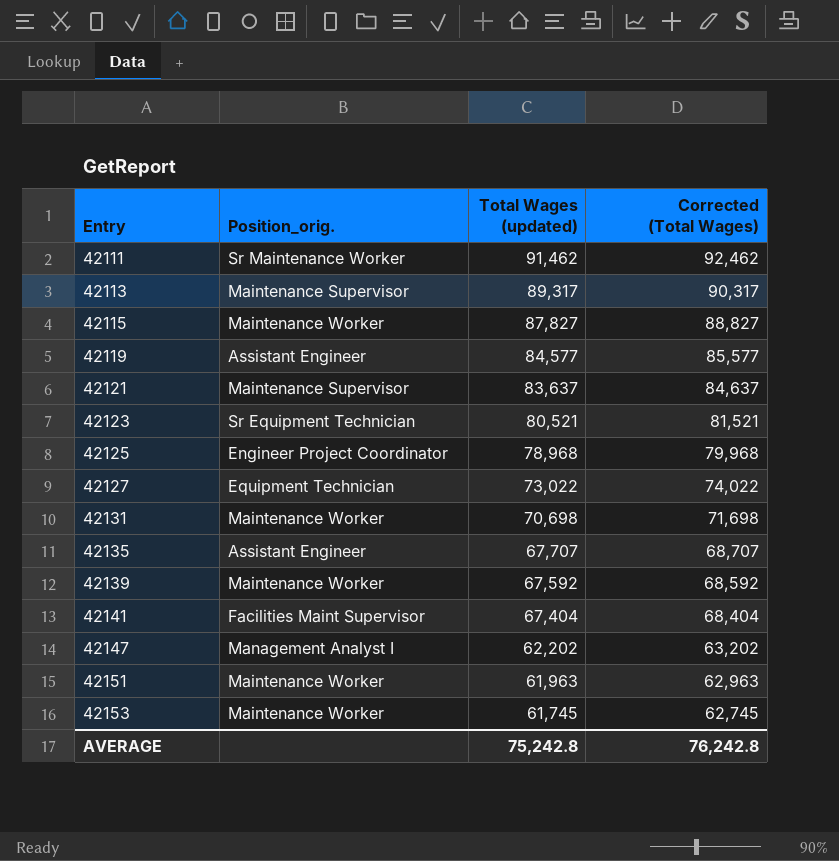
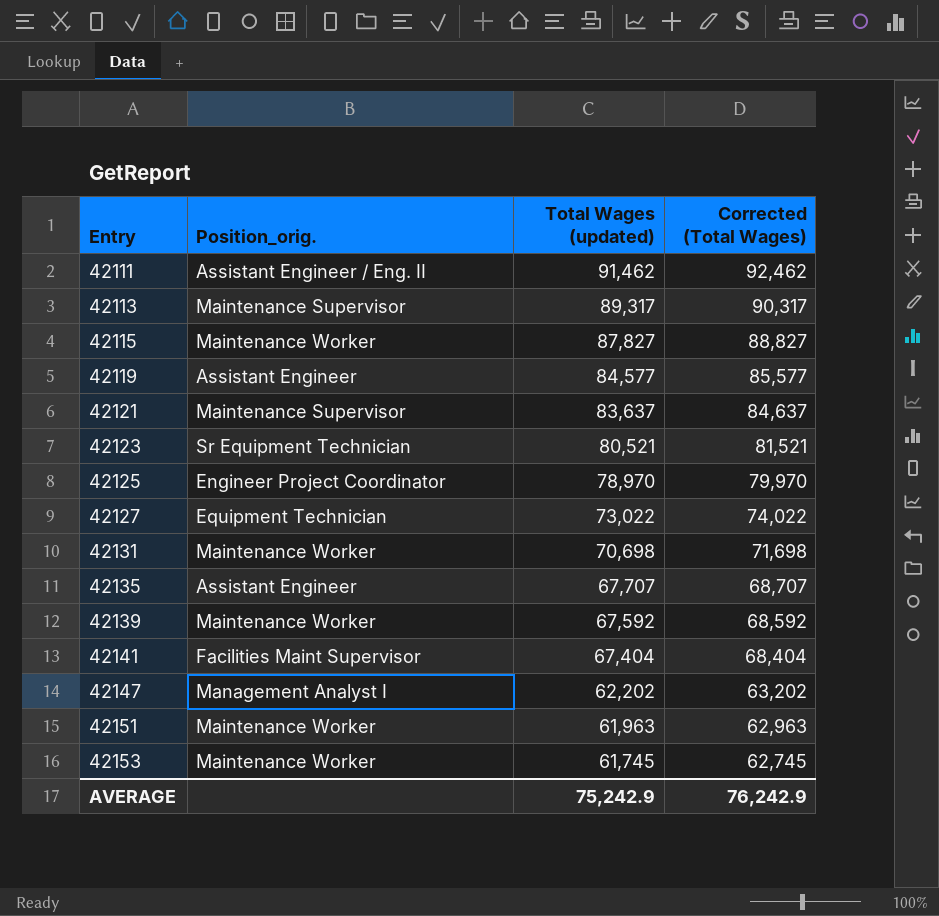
42111 | Position_orig.: Sr Maintenance Worker -> Assistant Engineer / Eng. II
42125 | Total Wages (updated): 78,968 -> 78,970
42125 | Corrected (Total Wages): 79,968 -> 79,970
AVERAGE | Total Wages (updated): 75,242.8 -> 75,242.9
AVERAGE | Corrected (Total Wages): 76,242.8 -> 76,242.9

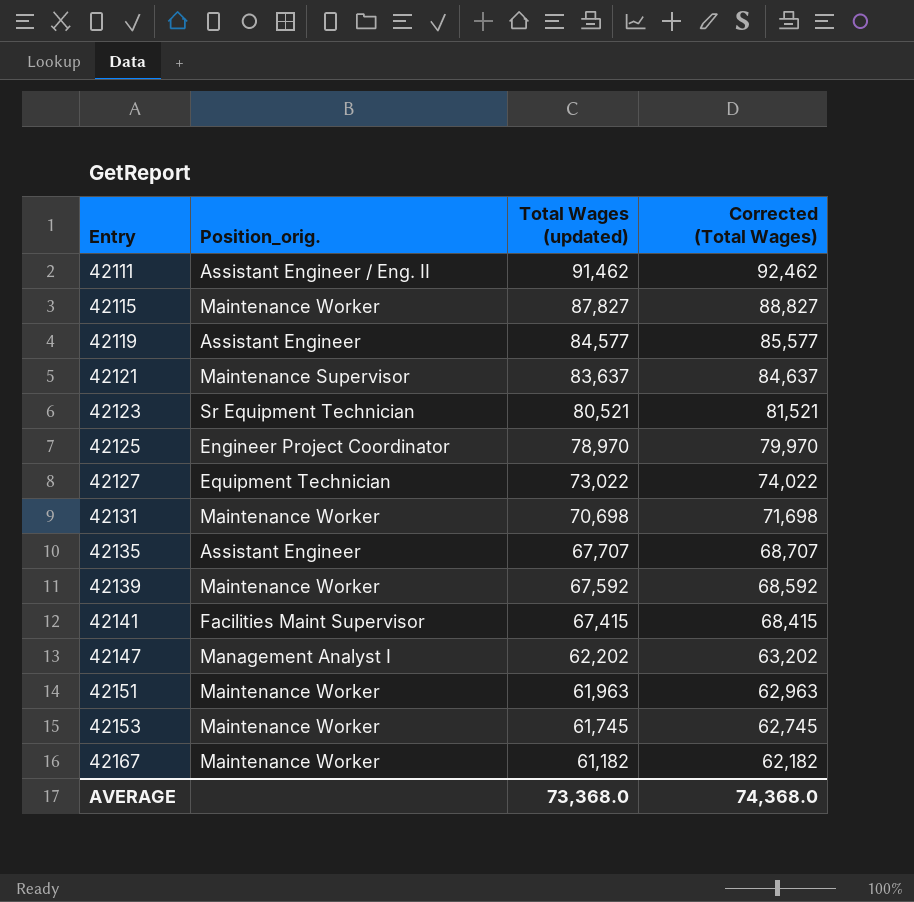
row 42113: Maintenance Supervisor | 89,317 | 90,317 -> none
42141 | Total Wages (updated): 67,404 -> 67,415
42141 | Corrected (Total Wages): 68,404 -> 68,415
row 42167: none -> Maintenance Worker | 61,182 | 62,182
AVERAGE | Total Wages (updated): 75,242.9 -> 73,368.0
AVERAGE | Corrected (Total Wages): 76,242.9 -> 74,368.0

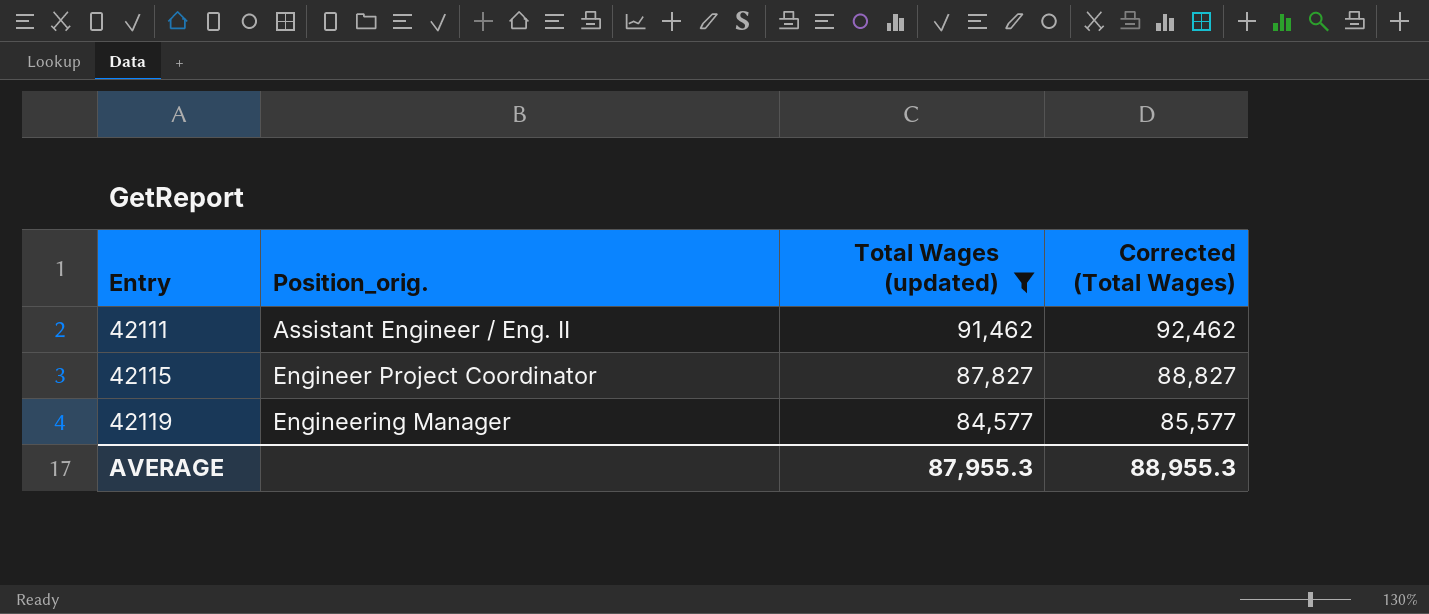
filter: none -> Total Wages (updated) >= 84,577
42115 | Position_orig.: Maintenance Worker -> Engineer Project Coordinator
42119 | Position_orig.: Assistant Engineer -> Engineering Manager
AVERAGE | Total Wages (updated): 73,368.0 -> 87,955.3
AVERAGE | Corrected (Total Wages): 74,368.0 -> 88,955.3

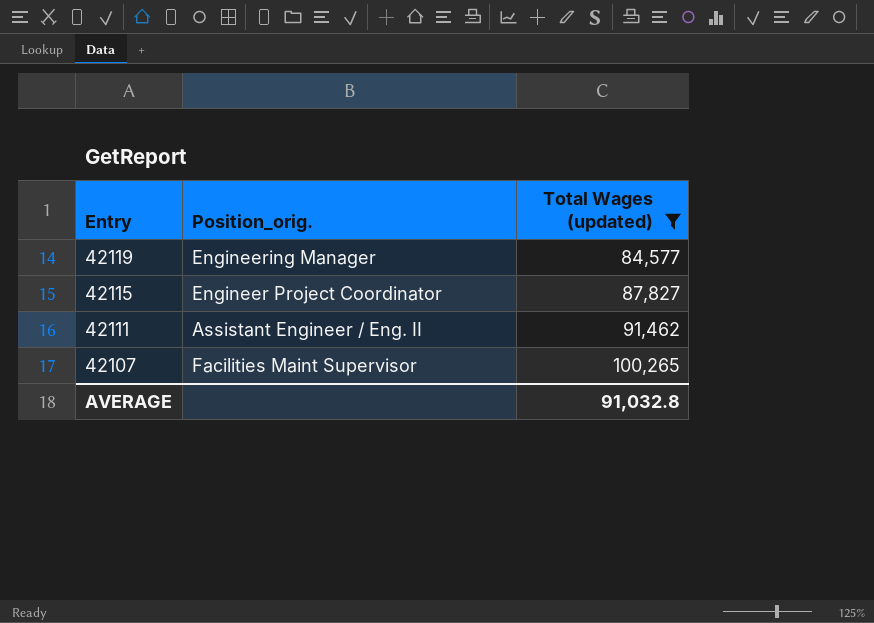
row order: Entry ascending -> Entry descending
column Corrected (Total Wages) | formula: [Total Wages (updated)] + 1000 -> none
row 42107: none -> Facilities Maint Supervisor | 100,265
AVERAGE | Total Wages (updated): 87,955.3 -> 91,032.8

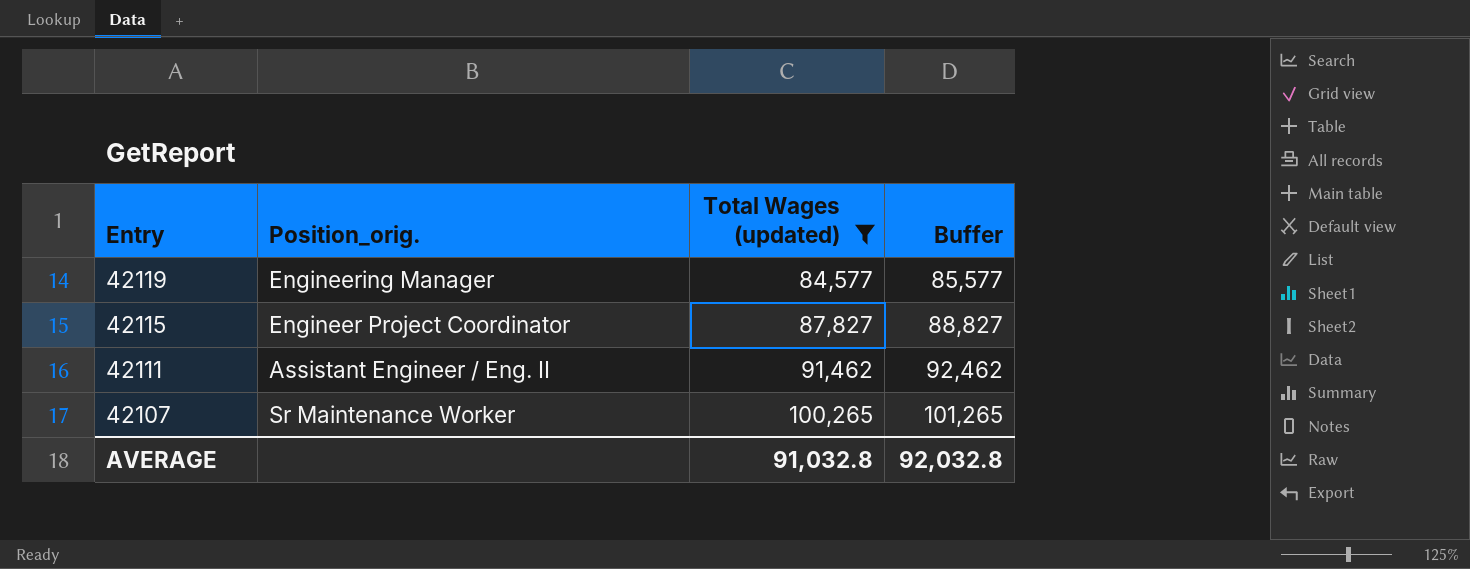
column Buffer | formula: none -> [Total Wages (updated)] + 1000
42107 | Position_orig.: Facilities Maint Supervisor -> Sr Maintenance Worker

